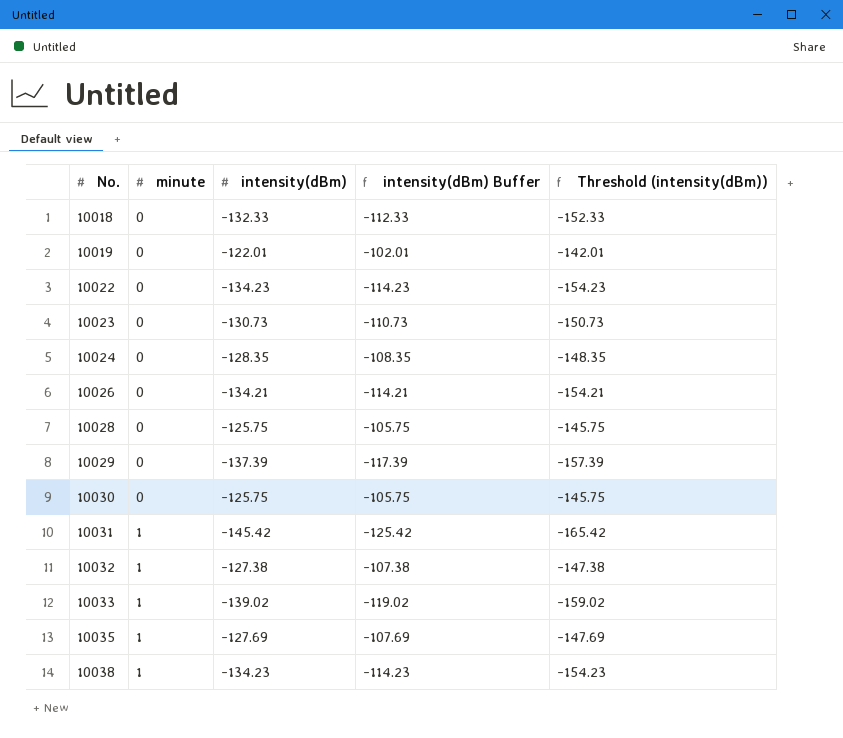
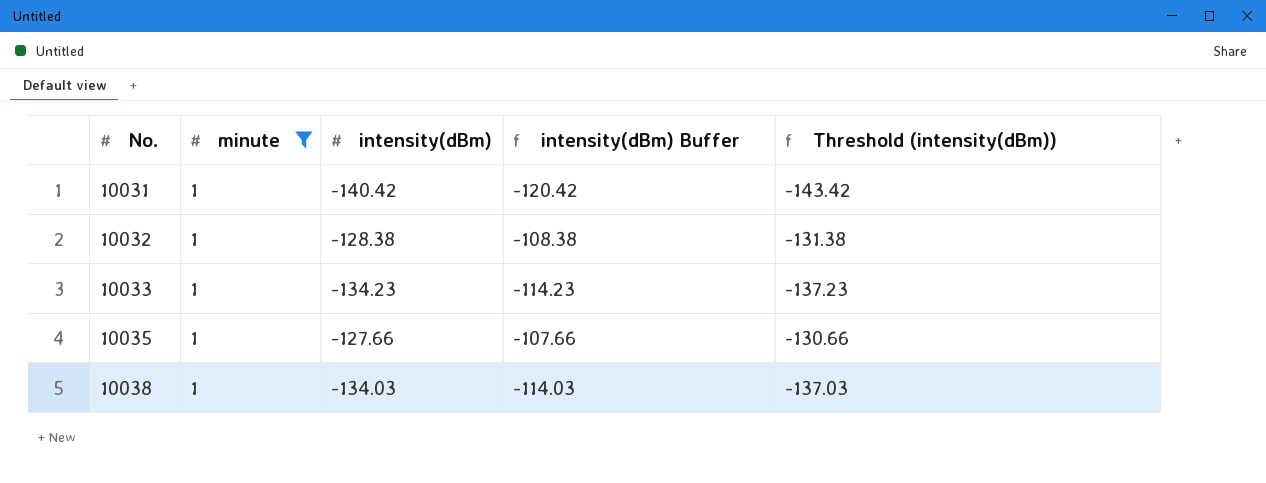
filter: none -> minute = 1
column Threshold (intensity(dBm)) | formula: [intensity(dBm)] - 20 -> [intensity(dBm)] - 3
10031 | intensity(dBm): -145.42 -> -140.42
10031 | intensity(dBm) Buffer: -125.42 -> -120.42
10032 | intensity(dBm): -127.38 -> -128.38
10032 | intensity(dBm) Buffer: -107.38 -> -108.38
10033 | intensity(dBm): -139.02 -> -134.23
10033 | intensity(dBm) Buffer: -119.02 -> -114.23
10035 | intensity(dBm): -127.69 -> -127.66
10035 | intensity(dBm) Buffer: -107.69 -> -107.66
10038 | intensity(dBm): -134.23 -> -134.03
10038 | intensity(dBm) Buffer: -114.23 -> -114.03

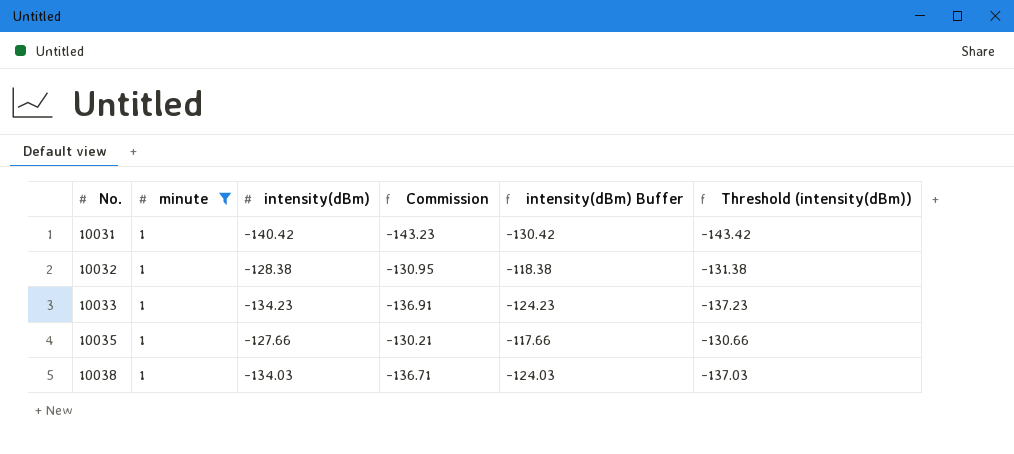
column Commission | formula: none -> [intensity(dBm)] * 1.02
column intensity(dBm) Buffer | formula: [intensity(dBm)] + 20 -> [intensity(dBm)] + 10

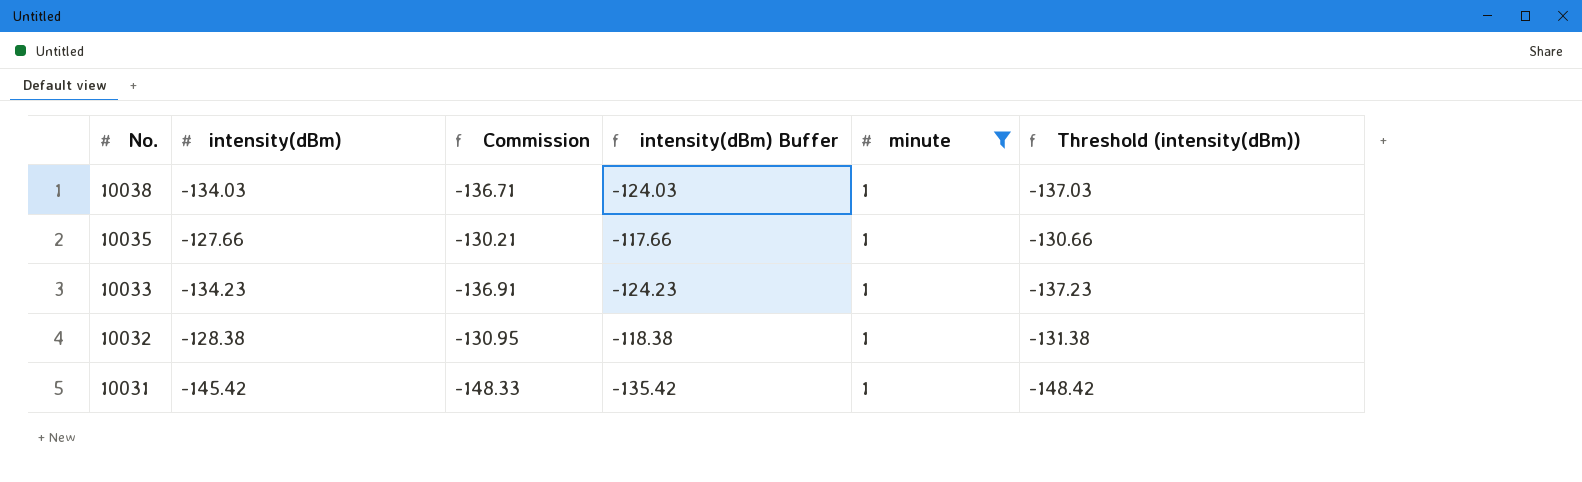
row order: No. ascending -> No. descending
column minute | position: 2 -> 5
10031 | intensity(dBm): -140.42 -> -145.42
10031 | Commission: -143.23 -> -148.33
10031 | intensity(dBm) Buffer: -130.42 -> -135.42
10031 | Threshold (intensity(dBm)): -143.42 -> -148.42

